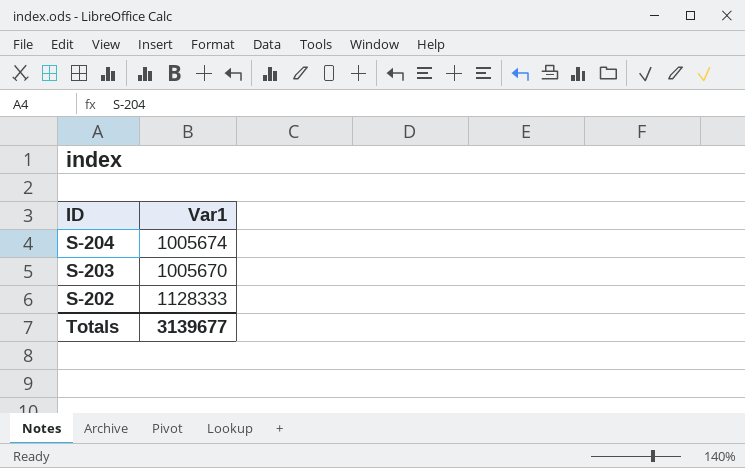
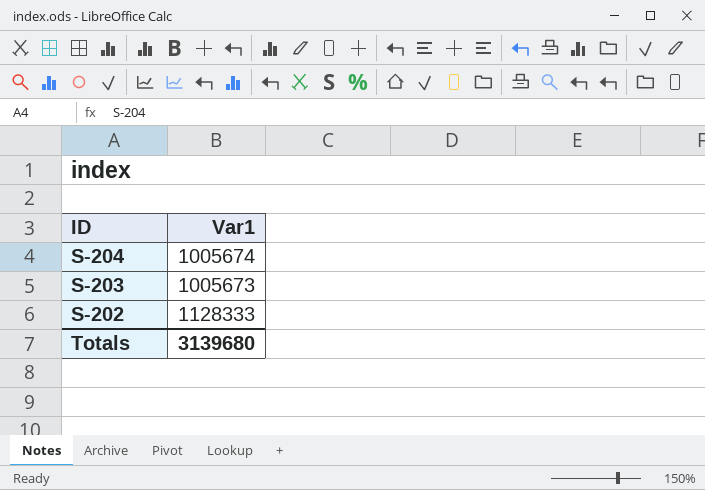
S-203 | Var1: 1005670 -> 1005673
Totals | Var1: 3139677 -> 3139680

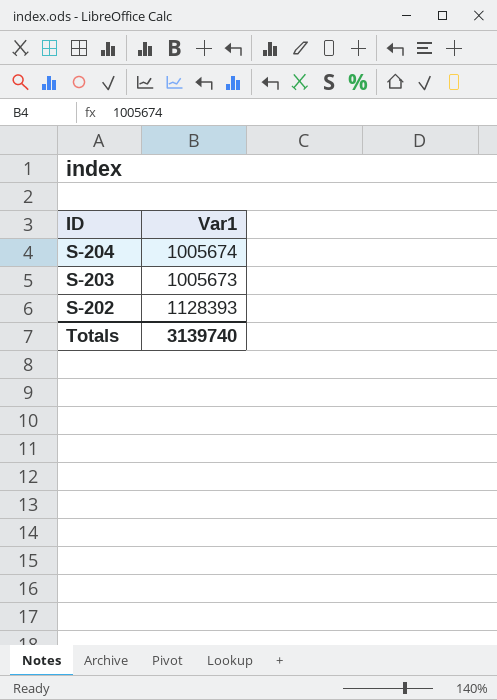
S-202 | Var1: 1128333 -> 1128393
Totals | Var1: 3139680 -> 3139740

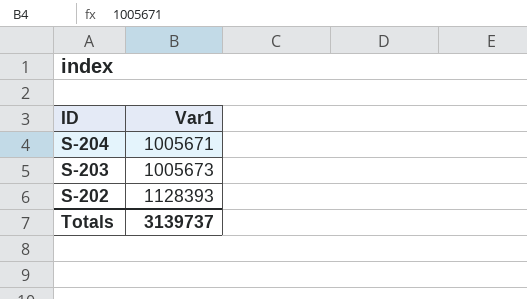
S-204 | Var1: 1005674 -> 1005671
Totals | Var1: 3139740 -> 3139737

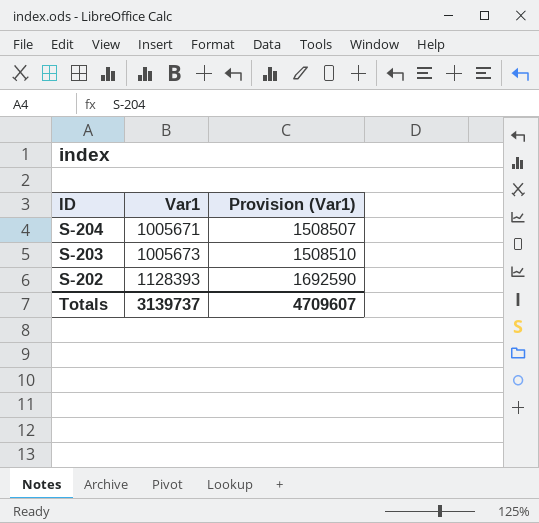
column Provision (Var1) | formula: none -> [Var1] * 1.5

